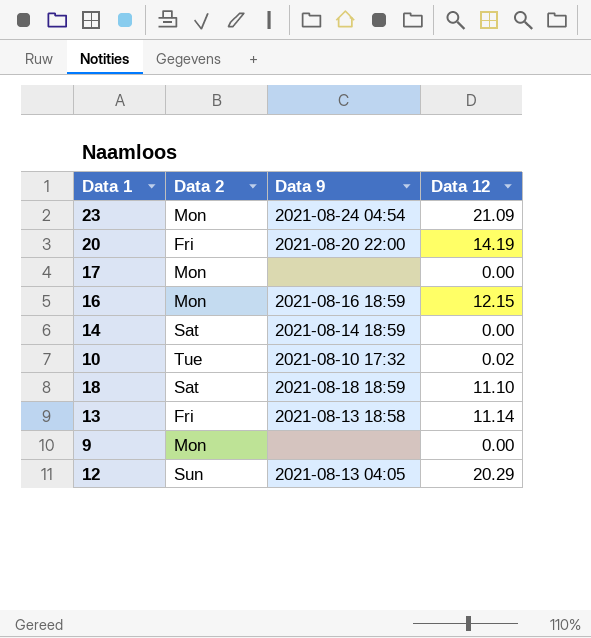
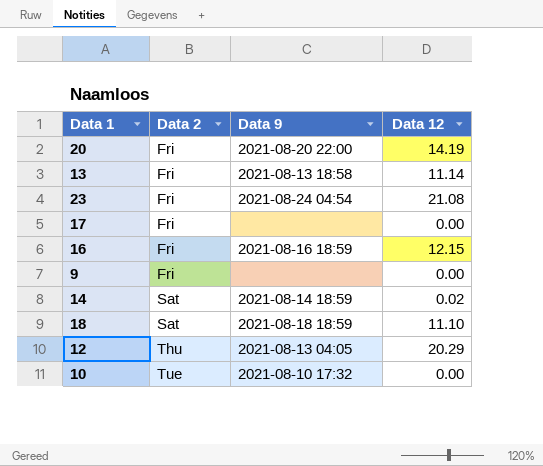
row order: none -> Data 2 ascending
23 | Data 2: Mon -> Fri
23 | Data 12: 21.09 -> 21.08
17 | Data 2: Mon -> Fri
16 | Data 2: Mon -> Fri
9 | Data 2: Mon -> Fri
14 | Data 12: 0.00 -> 0.02
12 | Data 2: Sun -> Thu
10 | Data 12: 0.02 -> 0.00

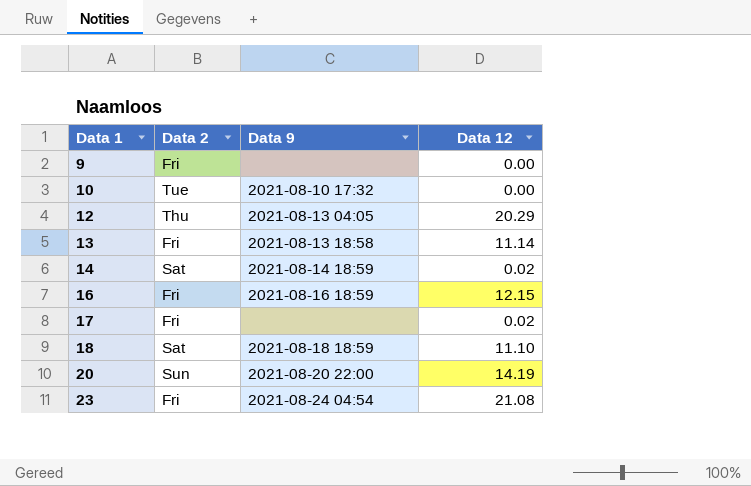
row order: Data 2 ascending -> Data 1 ascending
17 | Data 12: 0.00 -> 0.02
20 | Data 2: Fri -> Sun

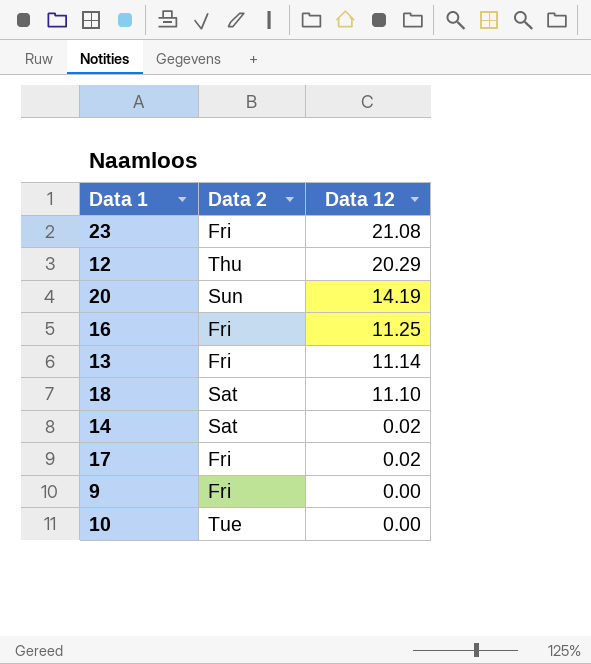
row order: Data 1 ascending -> Data 12 descending
column Data 9 | position: 3 -> none
16 | Data 12: 12.15 -> 11.25

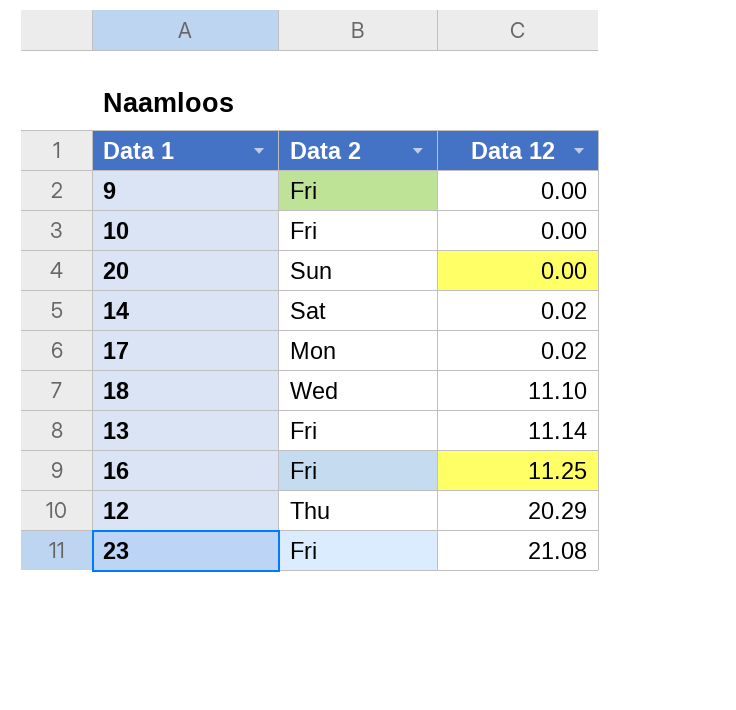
row order: Data 12 descending -> Data 12 ascending
10 | Data 2: Tue -> Fri
20 | Data 12: 14.19 -> 0.00
17 | Data 2: Fri -> Mon
18 | Data 2: Sat -> Wed

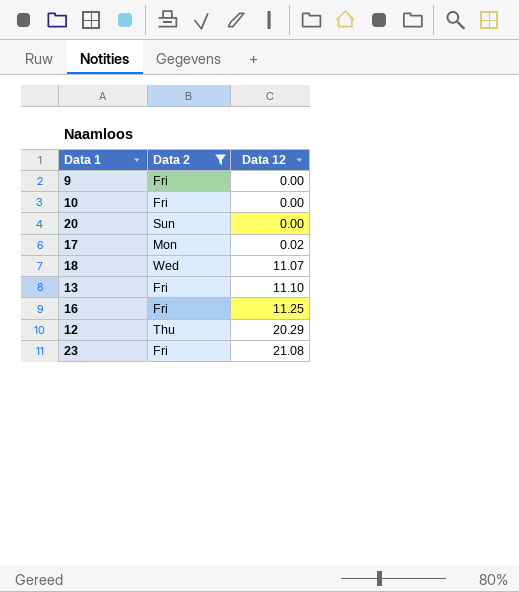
filter: none -> Data 2 != Sat
18 | Data 12: 11.10 -> 11.07
13 | Data 12: 11.14 -> 11.10

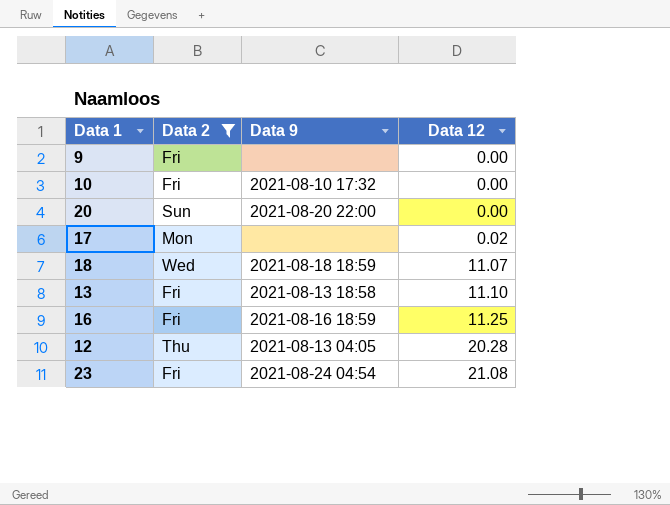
column Data 9 | position: none -> 3
12 | Data 12: 20.29 -> 20.28

